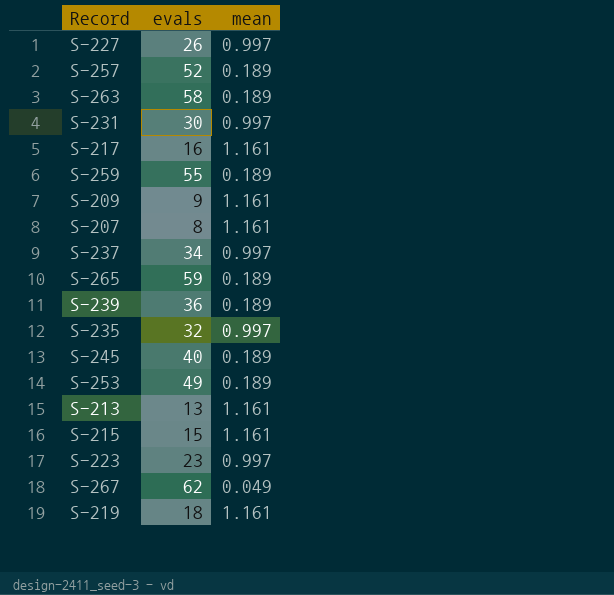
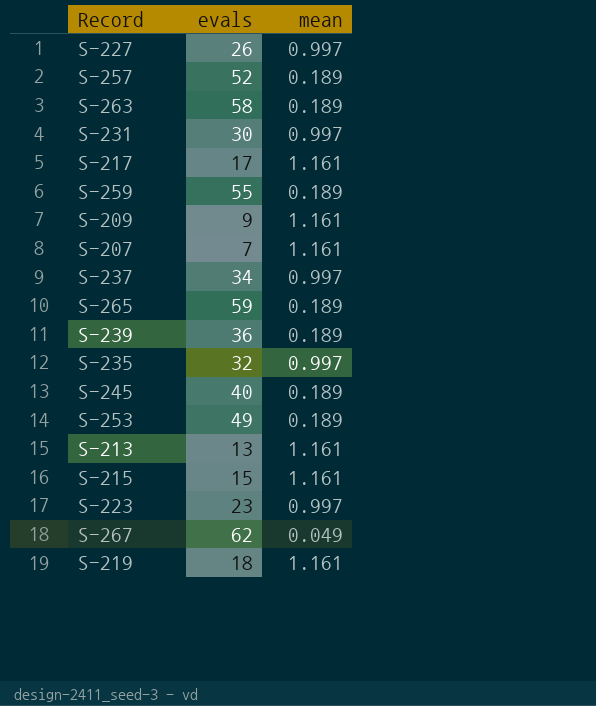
S-217 | evals: 16 -> 17
S-207 | evals: 8 -> 7

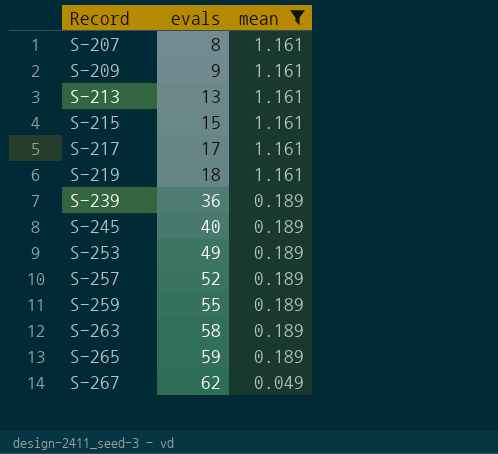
filter: none -> mean != 0.997
row order: none -> Record ascending
S-207 | evals: 7 -> 8

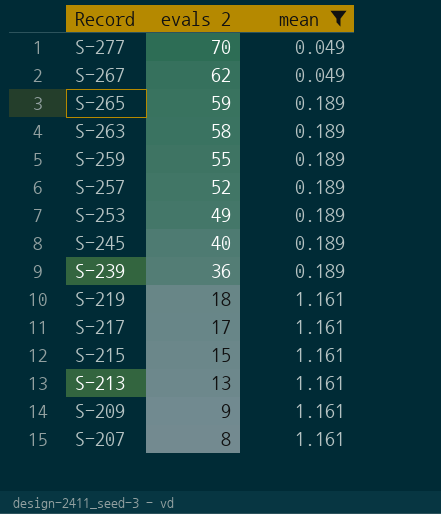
row order: Record ascending -> Record descending
column name: evals -> evals 2
row S-277: none -> 70 | 0.049

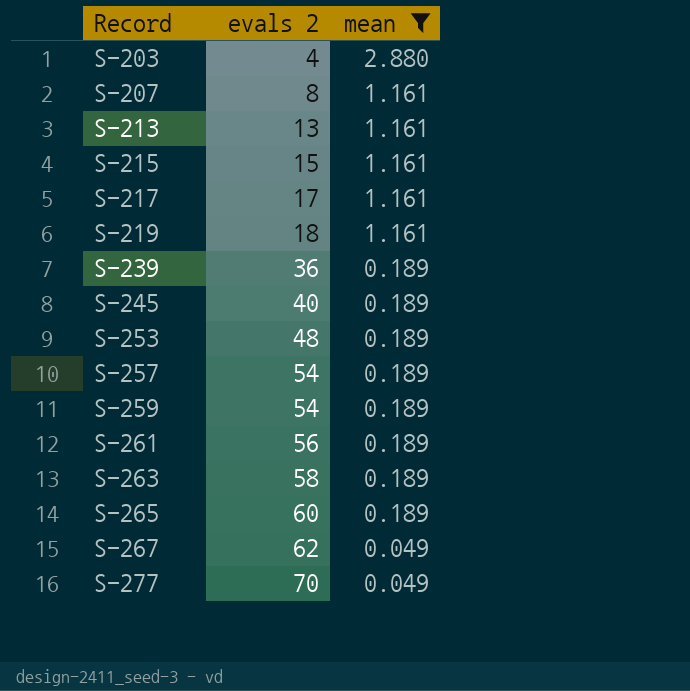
row order: Record descending -> Record ascending
row S-209: 9 | 1.161 -> none
row S-203: none -> 4 | 2.880
S-253 | evals 2: 49 -> 48
S-257 | evals 2: 52 -> 54
S-259 | evals 2: 55 -> 54
row S-261: none -> 56 | 0.189
S-265 | evals 2: 59 -> 60

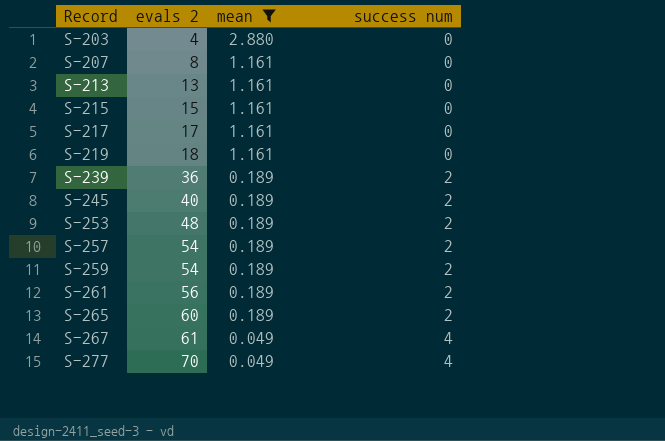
column success num | position: none -> 4
row S-263: 58 | 0.189 -> none
S-267 | evals 2: 62 -> 61

